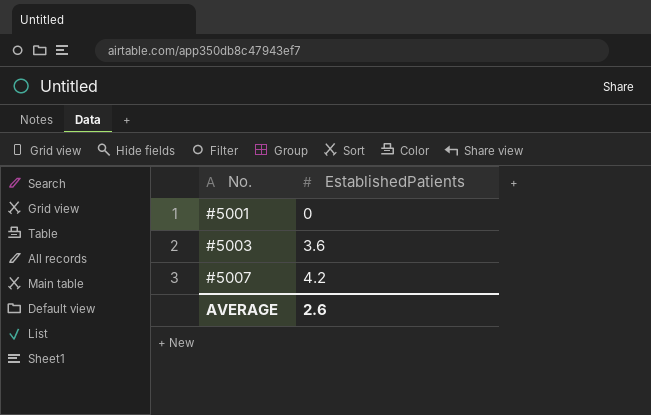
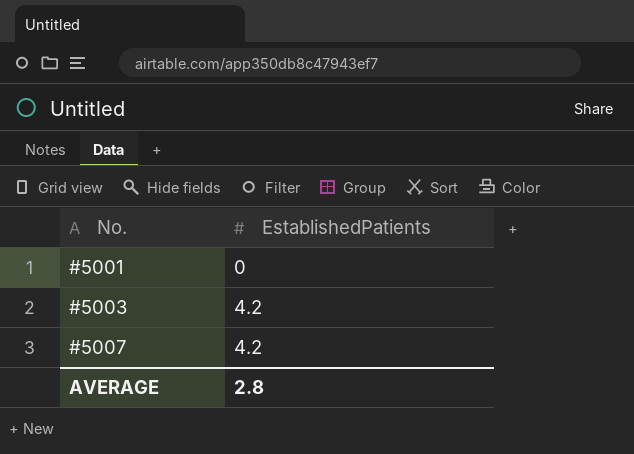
#5003 | EstablishedPatients: 3.6 -> 4.2
AVERAGE | EstablishedPatients: 2.6 -> 2.8

